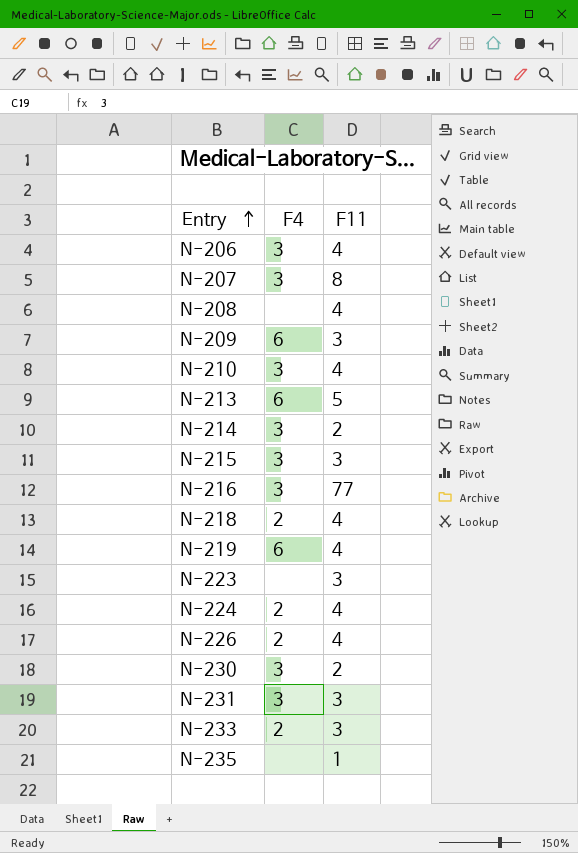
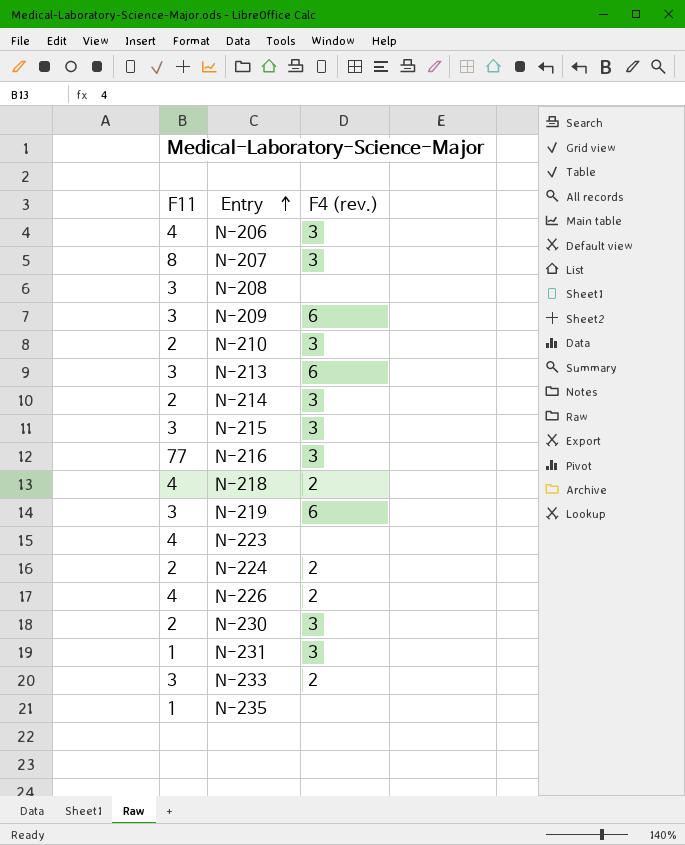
column F11 | position: 3 -> 1
column name: F4 -> F4 (rev.)
N-208 | F11: 4 -> 3
N-210 | F11: 4 -> 2
N-213 | F11: 5 -> 3
N-219 | F11: 4 -> 3
N-223 | F11: 3 -> 4
N-224 | F11: 4 -> 2
N-231 | F11: 3 -> 1

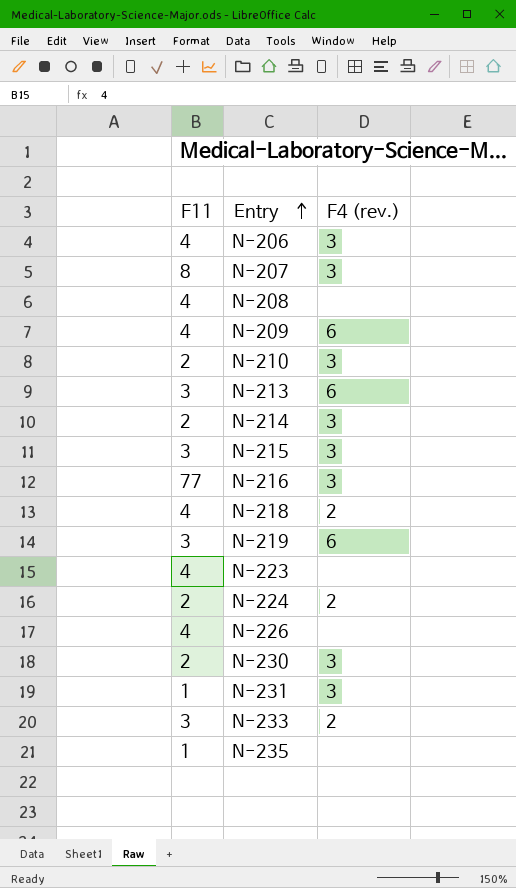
N-208 | F11: 3 -> 4
N-209 | F11: 3 -> 4
N-226 | F4 (rev.): 2 -> none

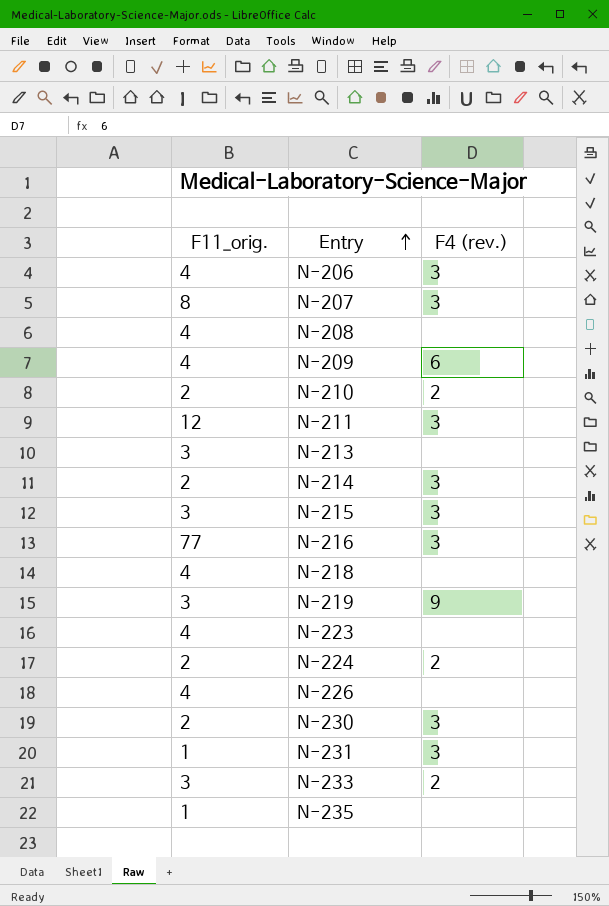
column name: F11 -> F11_orig.
N-210 | F4 (rev.): 3 -> 2
row N-211: none -> 12 | 3
N-213 | F4 (rev.): 6 -> none
N-218 | F4 (rev.): 2 -> none
N-219 | F4 (rev.): 6 -> 9

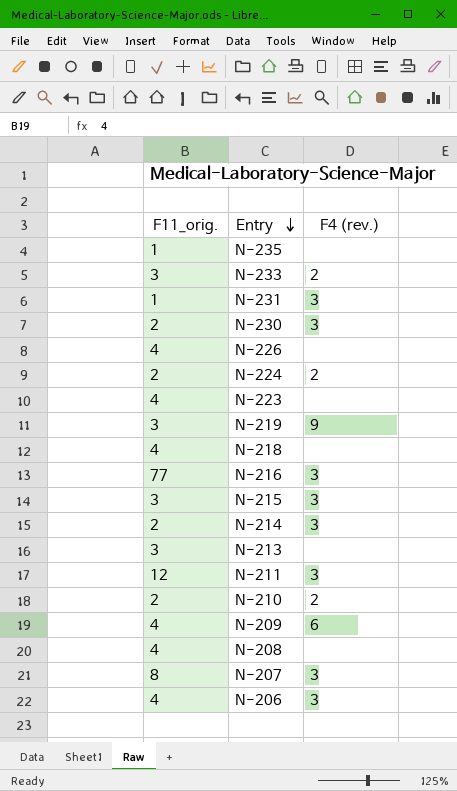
row order: Entry ascending -> Entry descending

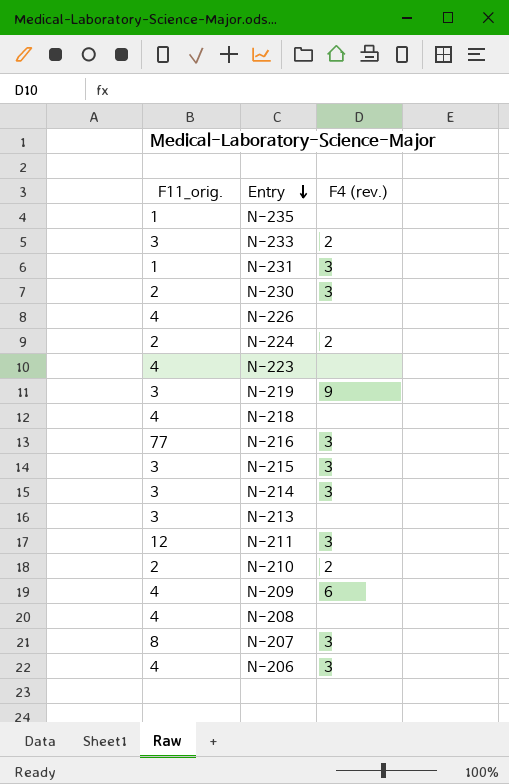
N-214 | F11_orig.: 2 -> 3

